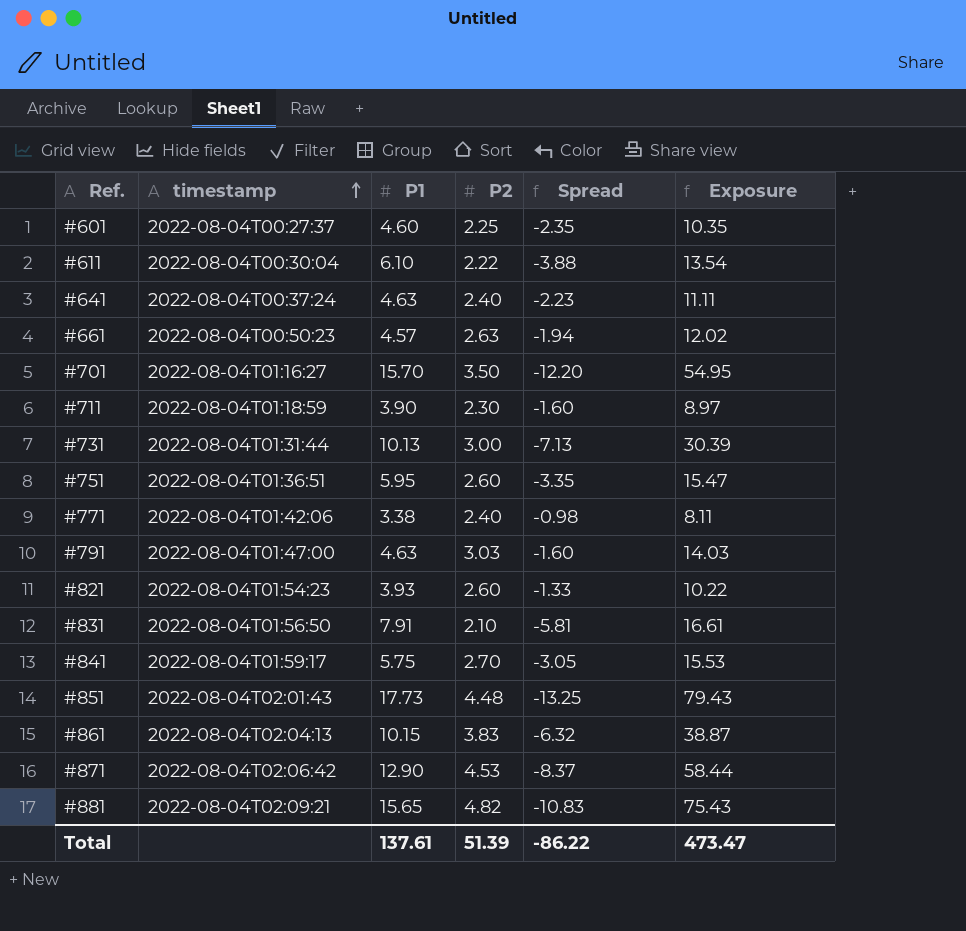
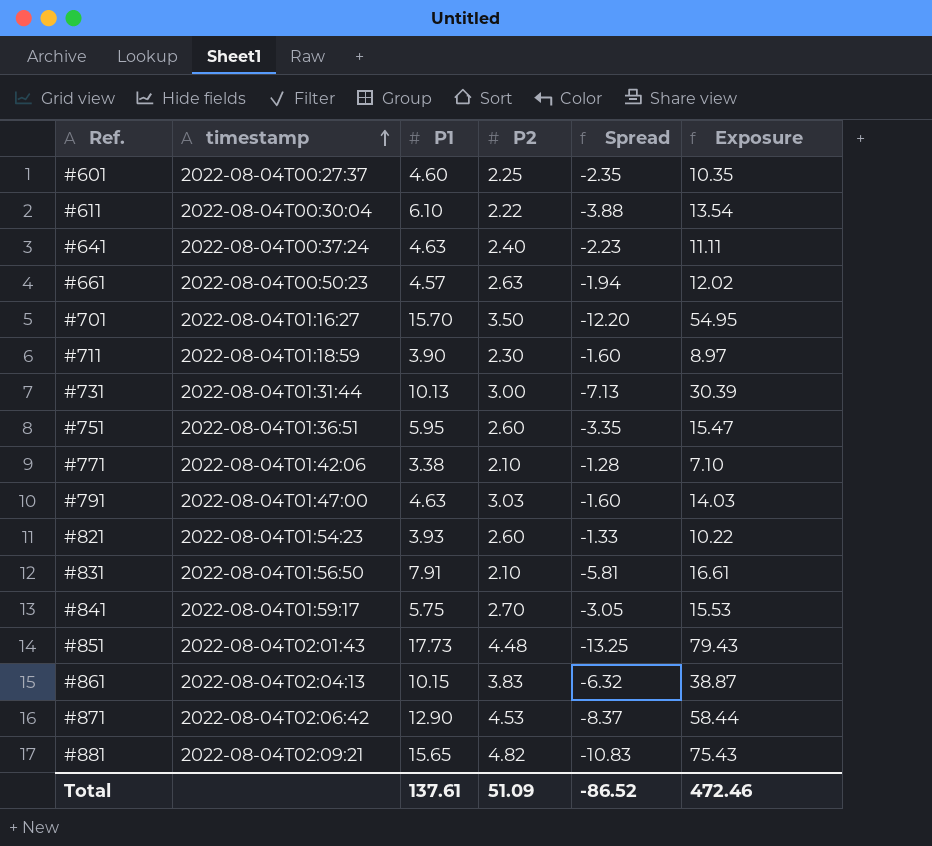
#771 | P2: 2.40 -> 2.10
#771 | Spread: -0.98 -> -1.28
#771 | Exposure: 8.11 -> 7.10
Total | P2: 51.39 -> 51.09
Total | Spread: -86.22 -> -86.52
Total | Exposure: 473.47 -> 472.46

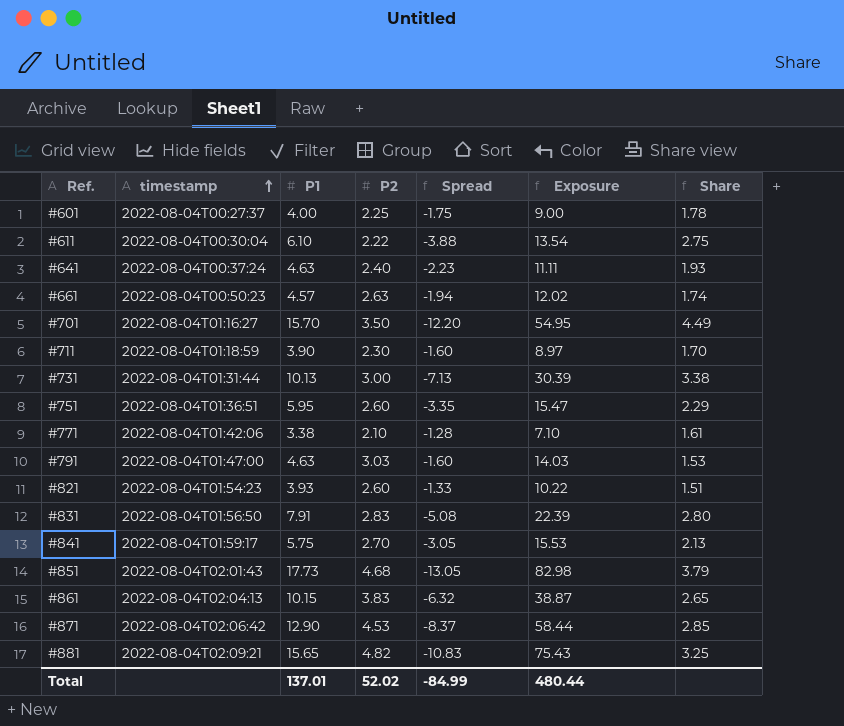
column Share | formula: none -> [P1] / [P2]
#601 | P1: 4.60 -> 4.00
#601 | Spread: -2.35 -> -1.75
#601 | Exposure: 10.35 -> 9.00
#831 | P2: 2.10 -> 2.83
#831 | Spread: -5.81 -> -5.08
#831 | Exposure: 16.61 -> 22.39
#851 | P2: 4.48 -> 4.68
#851 | Spread: -13.25 -> -13.05
#851 | Exposure: 79.43 -> 82.98
Total | P1: 137.61 -> 137.01
Total | P2: 51.09 -> 52.02
Total | Spread: -86.52 -> -84.99
Total | Exposure: 472.46 -> 480.44

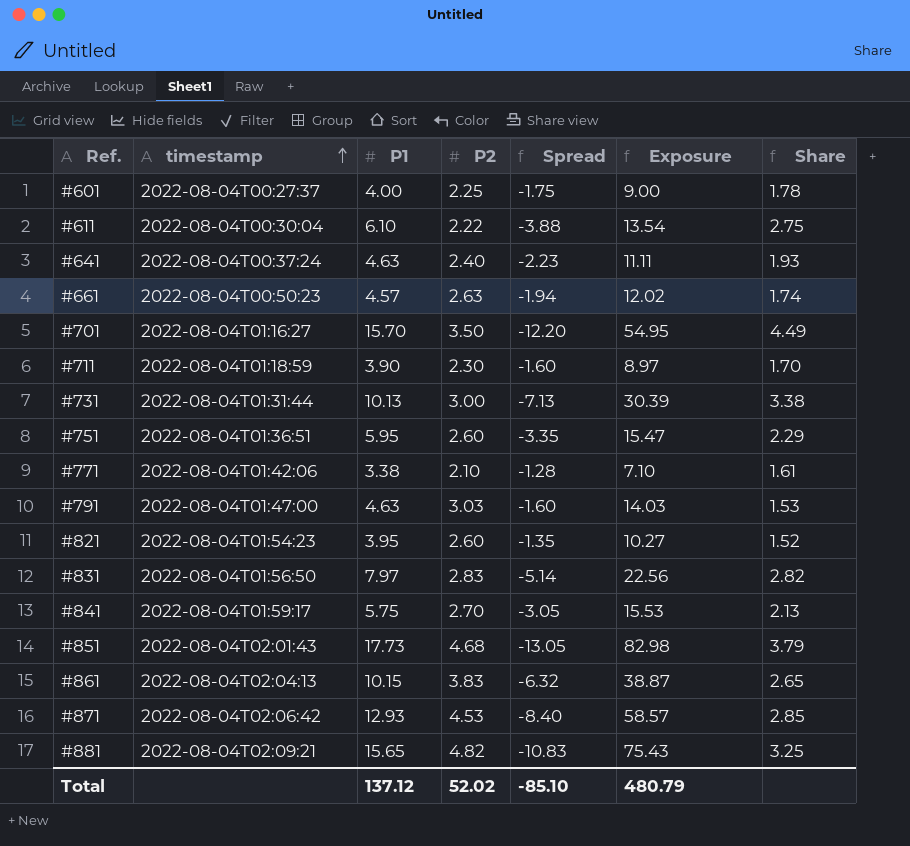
#821 | P1: 3.93 -> 3.95
#821 | Spread: -1.33 -> -1.35
#821 | Exposure: 10.22 -> 10.27
#821 | Share: 1.51 -> 1.52
#831 | P1: 7.91 -> 7.97
#831 | Spread: -5.08 -> -5.14
#831 | Exposure: 22.39 -> 22.56
#831 | Share: 2.80 -> 2.82
#871 | P1: 12.90 -> 12.93
#871 | Spread: -8.37 -> -8.40
#871 | Exposure: 58.44 -> 58.57
Total | P1: 137.01 -> 137.12
Total | Spread: -84.99 -> -85.10
Total | Exposure: 480.44 -> 480.79

